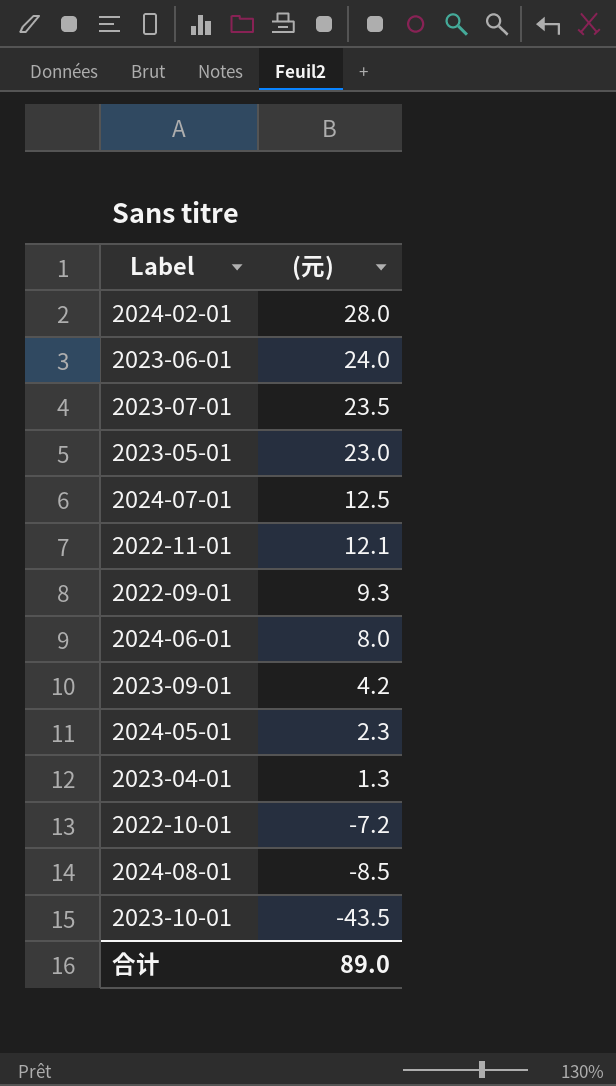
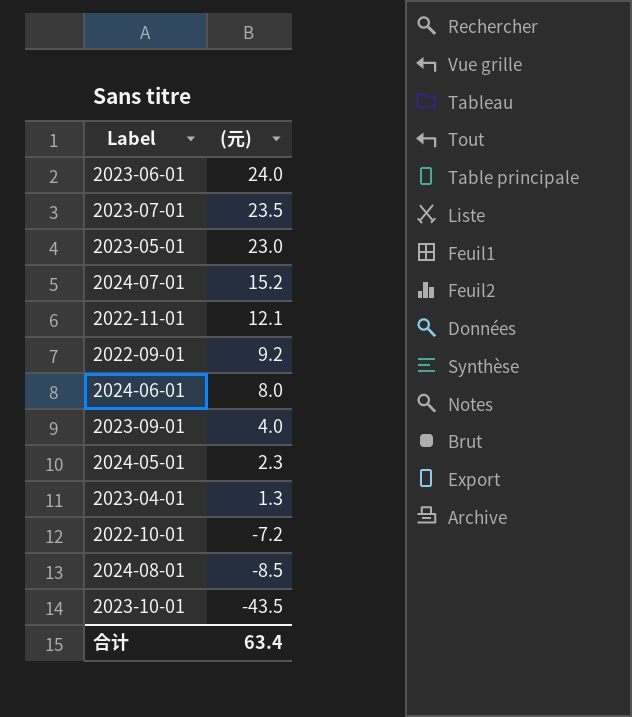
row 2024-02-01: 28.0 -> none
2024-07-01 | (元): 12.5 -> 15.2
2022-09-01 | (元): 9.3 -> 9.2
2023-09-01 | (元): 4.2 -> 4.0
合计 | (元): 89.0 -> 63.4

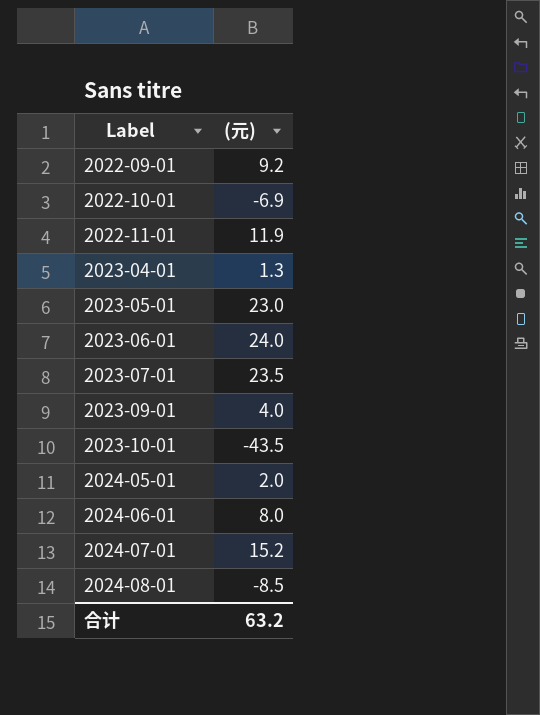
row order: (元) descending -> Label ascending
2022-10-01 | (元): -7.2 -> -6.9
2022-11-01 | (元): 12.1 -> 11.9
2024-05-01 | (元): 2.3 -> 2.0
合计 | (元): 63.4 -> 63.2

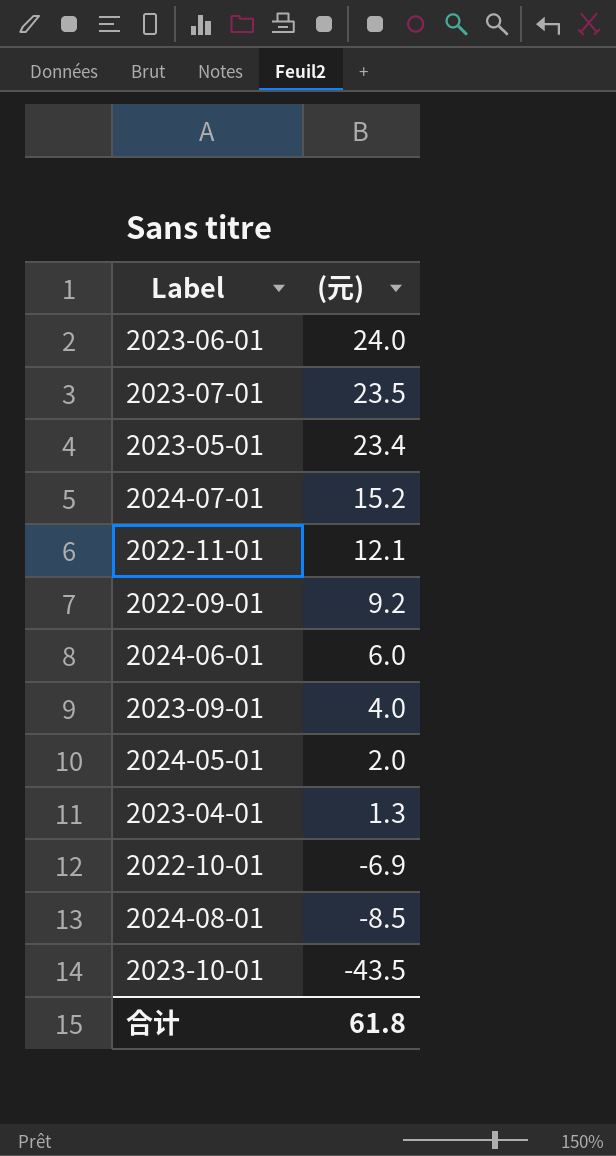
row order: Label ascending -> (元) descending
2023-05-01 | (元): 23.0 -> 23.4
2022-11-01 | (元): 11.9 -> 12.1
2024-06-01 | (元): 8.0 -> 6.0
合计 | (元): 63.2 -> 61.8

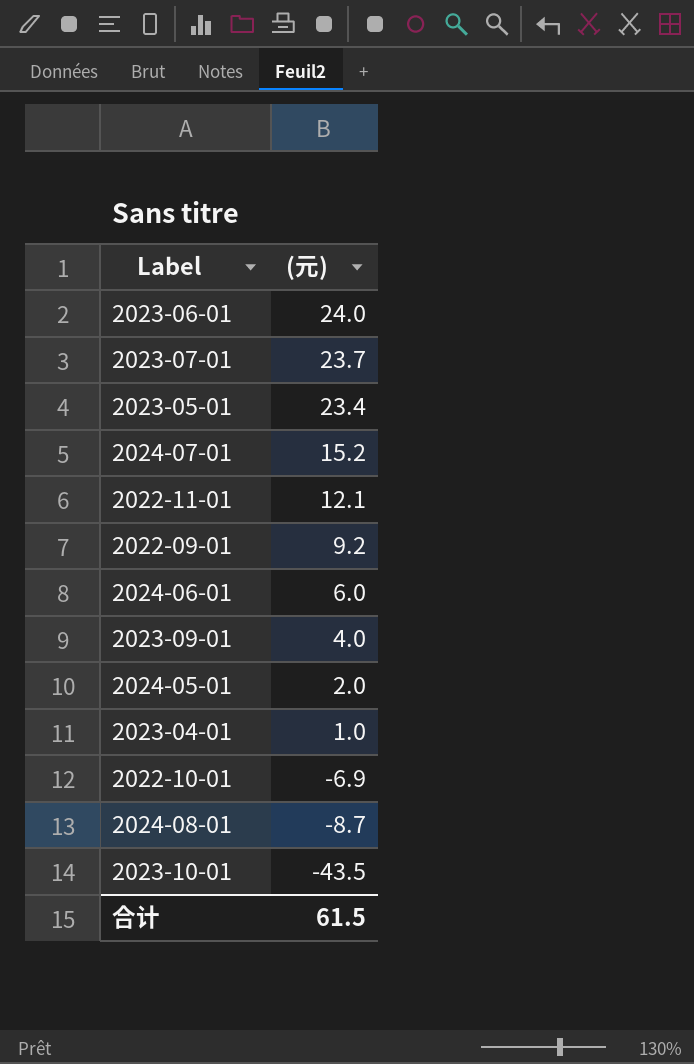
2023-07-01 | (元): 23.5 -> 23.7
2023-04-01 | (元): 1.3 -> 1.0
2024-08-01 | (元): -8.5 -> -8.7
合计 | (元): 61.8 -> 61.5

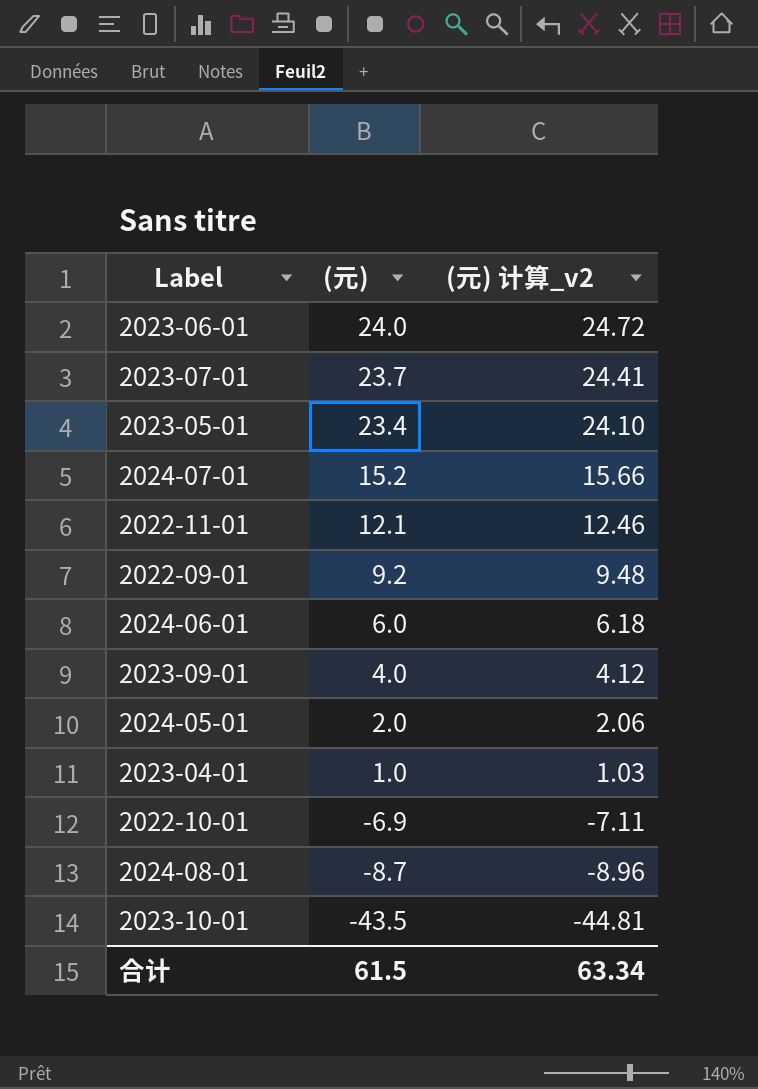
column (元) 计算_v2 | formula: none -> [(元)] * 1.03

